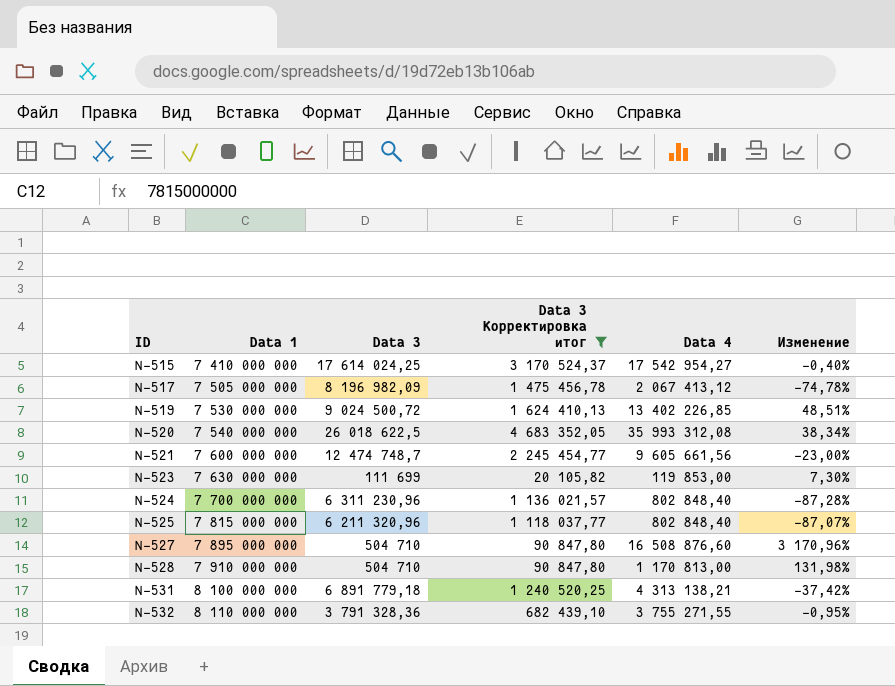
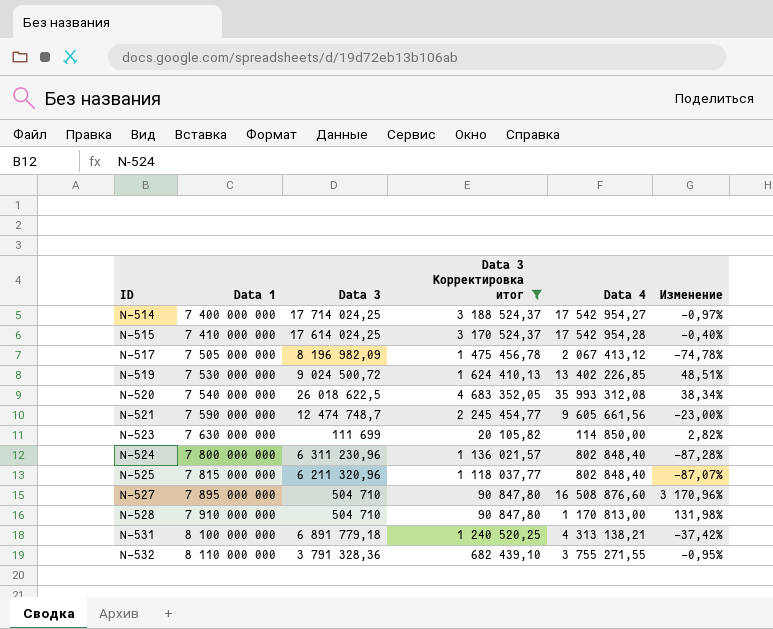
row N-514: none -> 7 400 000 000 | 17 714 024,25 | 3 188 524,37 | 17 542 954,27 | -0,97%
N-515 | Data 4: 17 542 954,27 -> 17 542 954,28
N-521 | Data 1: 7 600 000 000 -> 7 590 000 000
N-523 | Data 4: 119 853,00 -> 114 850,00
N-523 | Изменение: 7,30% -> 2,82%
N-524 | Data 1: 7 700 000 000 -> 7 800 000 000

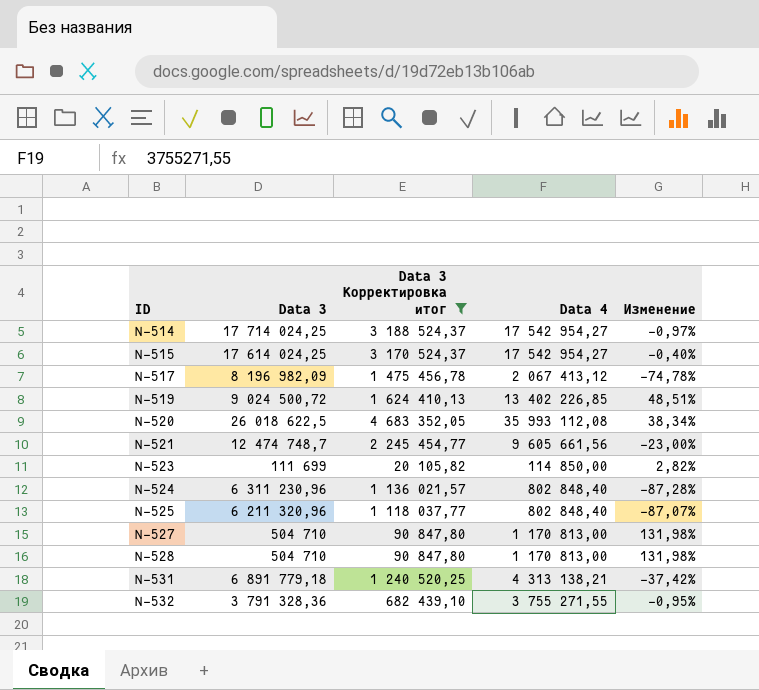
column Data 1 | position: 2 -> none
N-515 | Data 4: 17 542 954,28 -> 17 542 954,27
N-520 | Data 4: 35 993 312,08 -> 35 993 112,08
N-527 | Data 4: 16 508 876,60 -> 1 170 813,00
N-527 | Изменение: 3 170,96% -> 131,98%

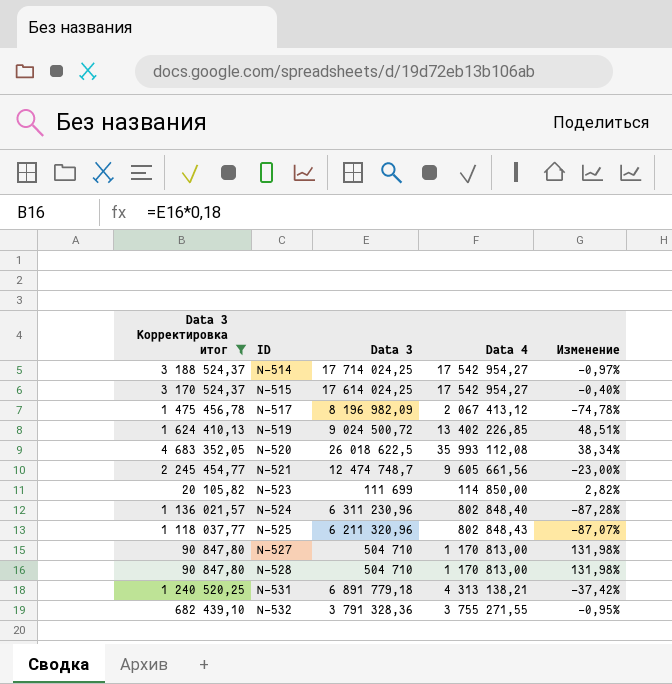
column Data 3 Корректировка итог | position: 3 -> 1
N-525 | Data 4: 802 848,40 -> 802 848,43

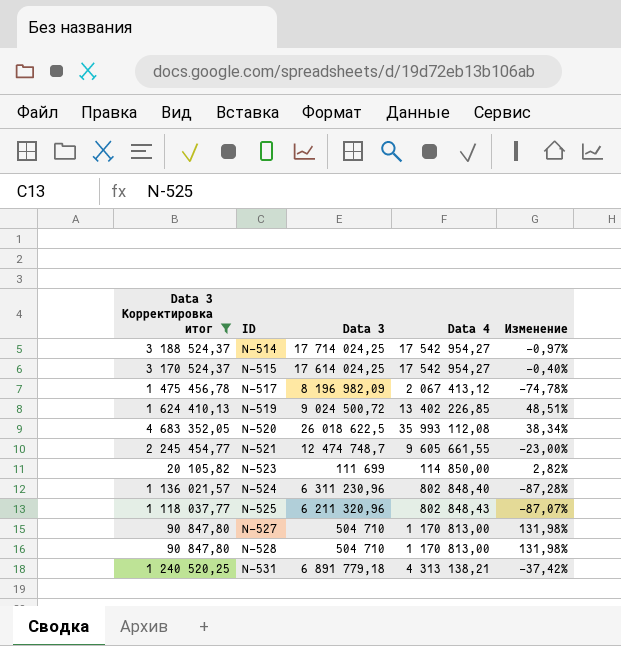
row N-532: 682 439,10 | 3 791 328,36 | 3 755 271,55 | -0,95% -> none
N-521 | Data 4: 9 605 661,56 -> 9 605 661,55

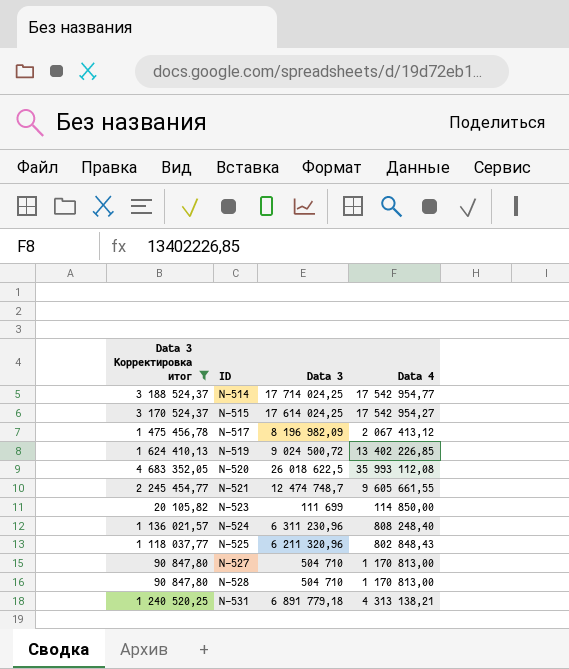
column Изменение | formula: ([Data 4] - [Data 3]) / [Data 3] -> none
N-514 | Data 4: 17 542 954,27 -> 17 542 954,77
N-524 | Data 4: 802 848,40 -> 808 248,40

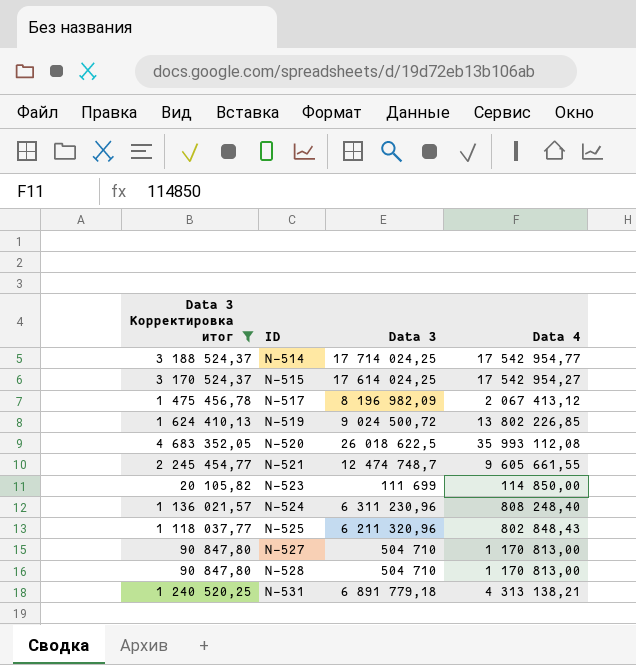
N-519 | Data 4: 13 402 226,85 -> 13 802 226,85

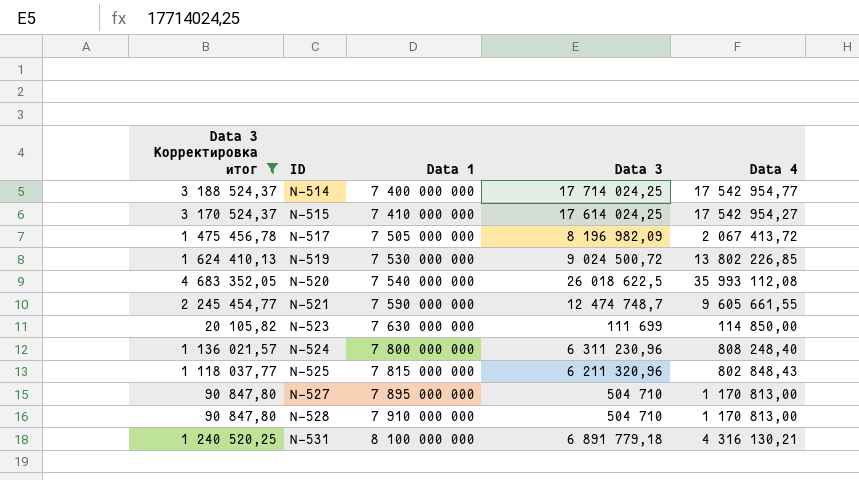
column Data 1 | position: none -> 3
N-517 | Data 4: 2 067 413,12 -> 2 067 413,72
N-531 | Data 4: 4 313 138,21 -> 4 316 130,21

